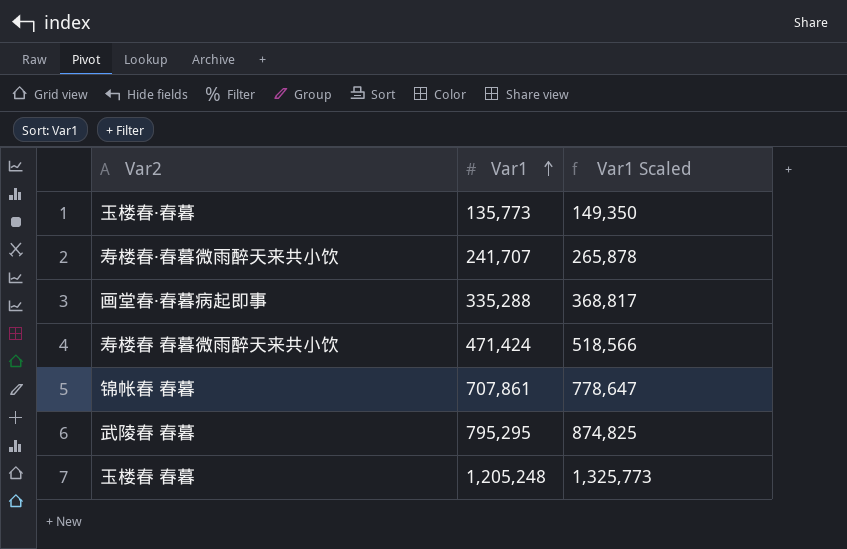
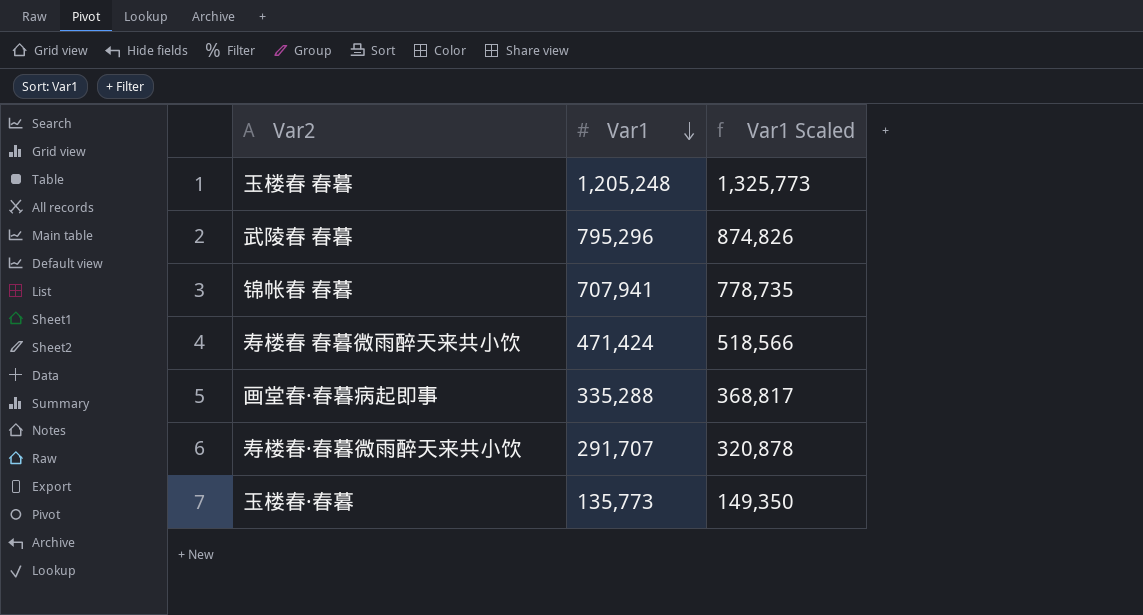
row order: Var1 ascending -> Var1 descending
武陵春 春暮 | Var1: 795,295 -> 795,296
武陵春 春暮 | Var1 Scaled: 874,825 -> 874,826
锦帐春 春暮 | Var1: 707,861 -> 707,941
锦帐春 春暮 | Var1 Scaled: 778,647 -> 778,735
寿楼春·春暮微雨醉天来共小饮 | Var1: 241,707 -> 291,707
寿楼春·春暮微雨醉天来共小饮 | Var1 Scaled: 265,878 -> 320,878

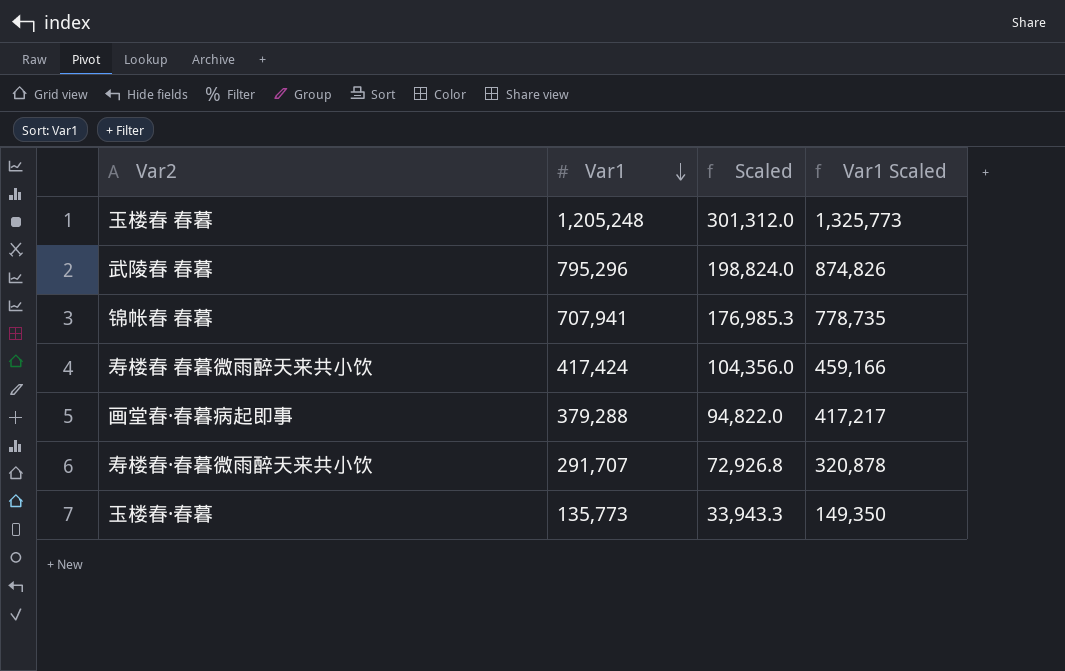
column Scaled | formula: none -> [Var1] * 0.25
寿楼春 春暮微雨醉天来共小饮 | Var1: 471,424 -> 417,424
寿楼春 春暮微雨醉天来共小饮 | Var1 Scaled: 518,566 -> 459,166
画堂春·春暮病起即事 | Var1: 335,288 -> 379,288
画堂春·春暮病起即事 | Var1 Scaled: 368,817 -> 417,217

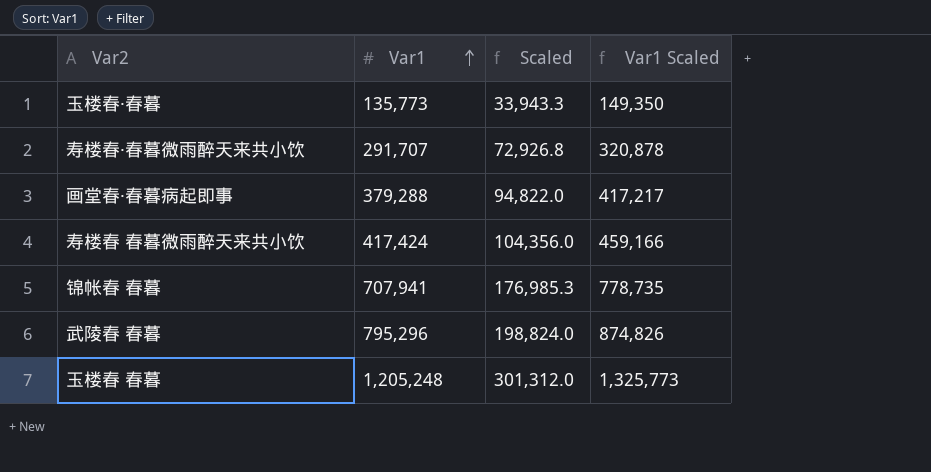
row order: Var1 descending -> Var1 ascending

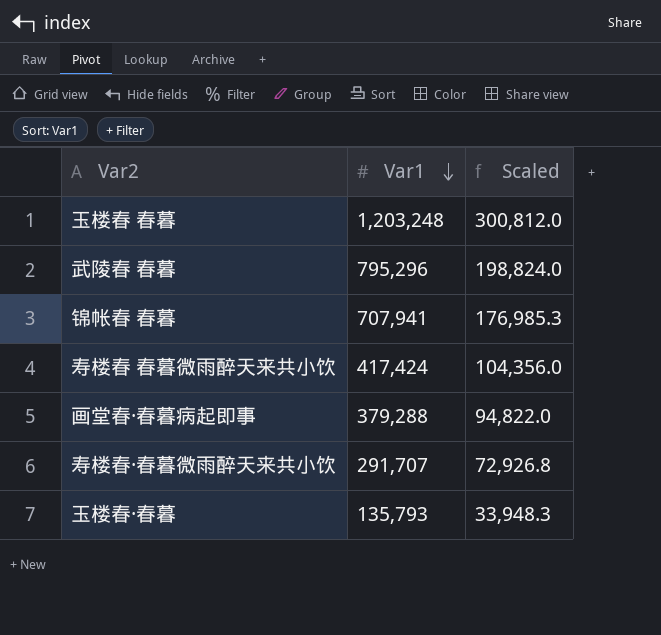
row order: Var1 ascending -> Var1 descending
column Var1 Scaled | formula: [Var1] * 1.1 -> none
玉楼春 春暮 | Var1: 1,205,248 -> 1,203,248
玉楼春 春暮 | Scaled: 301,312.0 -> 300,812.0
玉楼春·春暮 | Var1: 135,773 -> 135,793
玉楼春·春暮 | Scaled: 33,943.3 -> 33,948.3

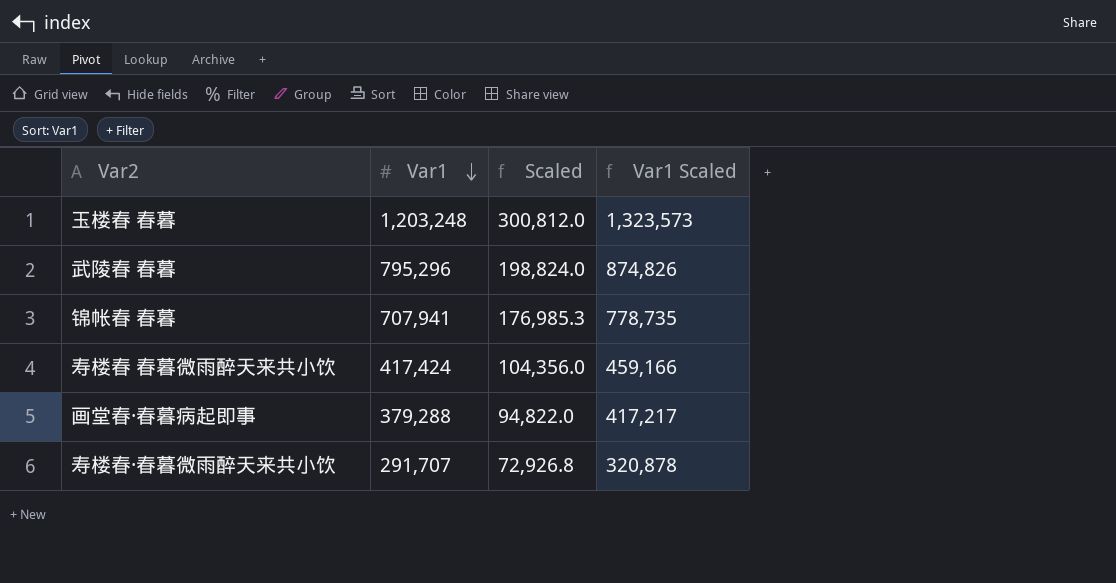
column Var1 Scaled | formula: none -> [Var1] * 1.1
row 玉楼春·春暮: 135,793 | 33,948.3 -> none

